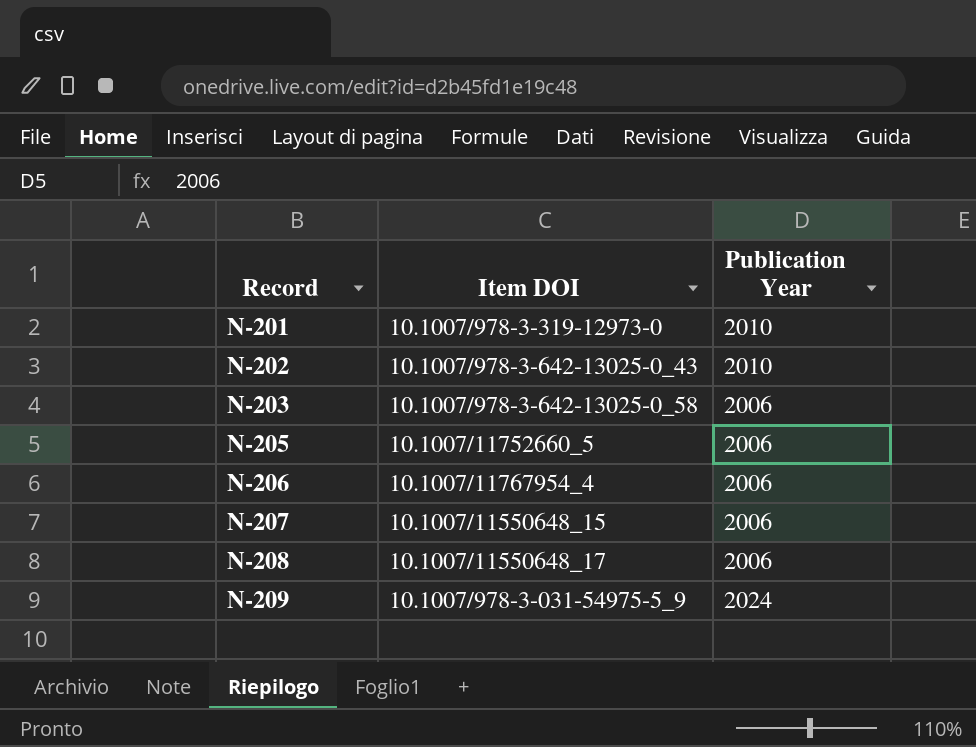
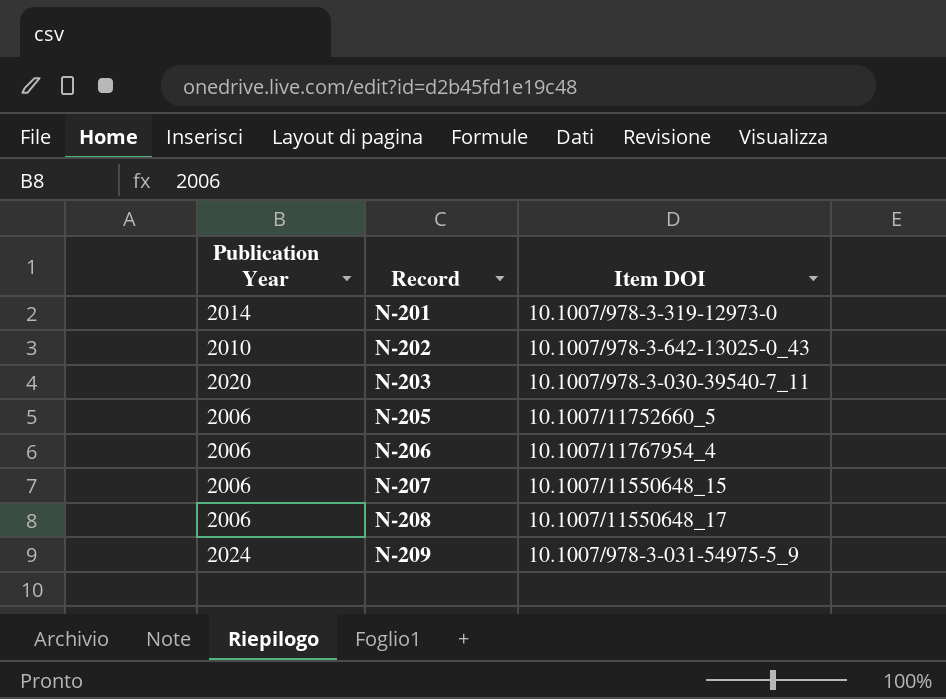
column Publication Year | position: 3 -> 1
N-201 | Publication Year: 2010 -> 2014
N-203 | Publication Year: 2006 -> 2020
N-203 | Item DOI: 10.1007/978-3-642-13025-0_58 -> 10.1007/978-3-030-39540-7_11

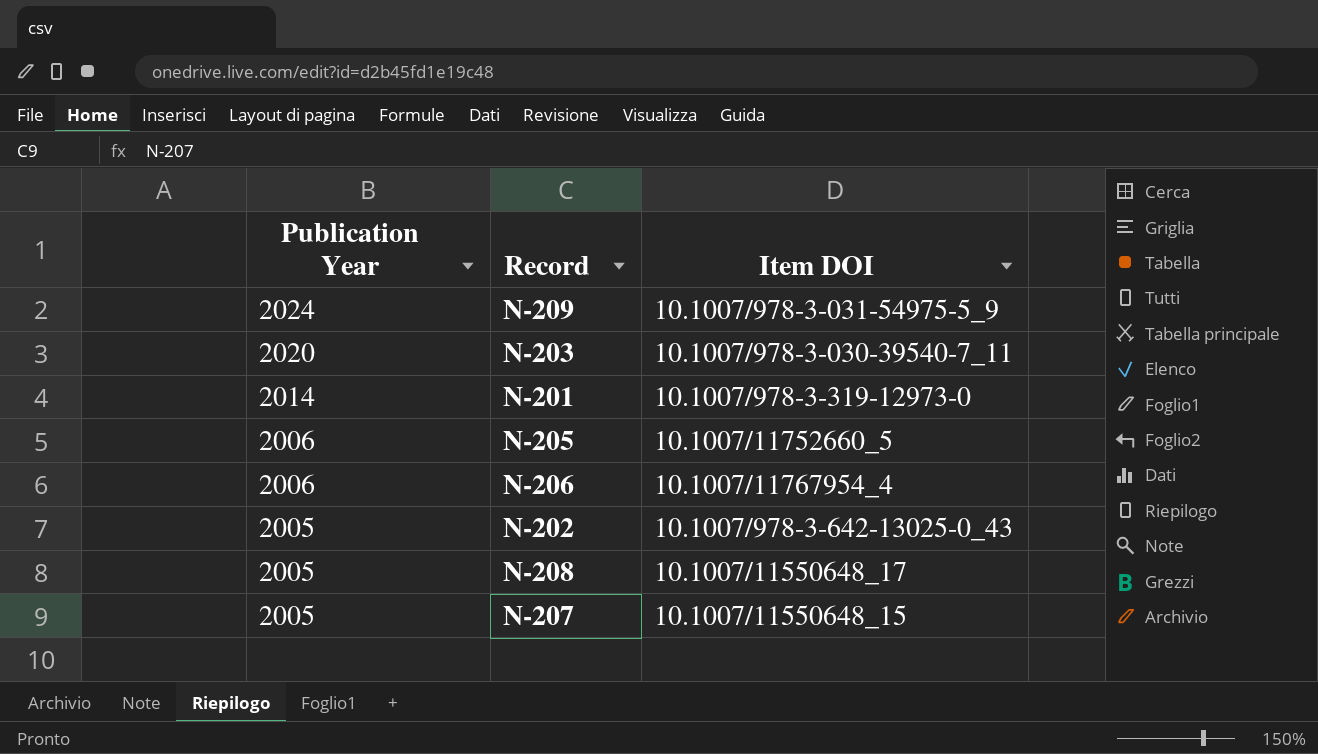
row order: Record ascending -> Publication Year descending
N-202 | Publication Year: 2010 -> 2005
N-208 | Publication Year: 2006 -> 2005
N-207 | Publication Year: 2006 -> 2005

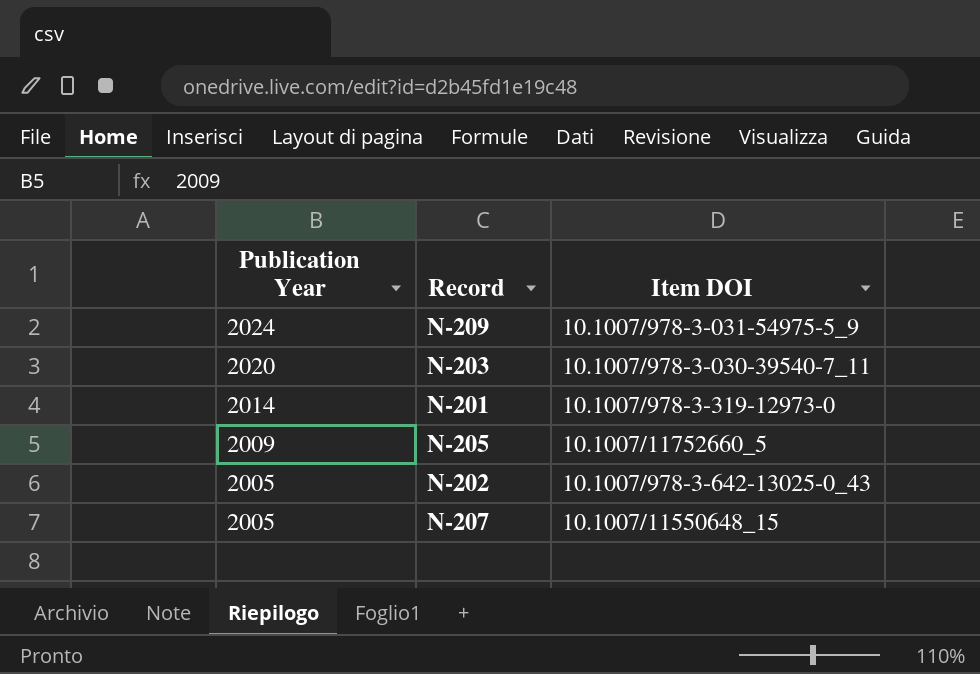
row N-206: 2006 | 10.1007/11767954_4 -> none
row N-208: 2005 | 10.1007/11550648_17 -> none
N-205 | Publication Year: 2006 -> 2009

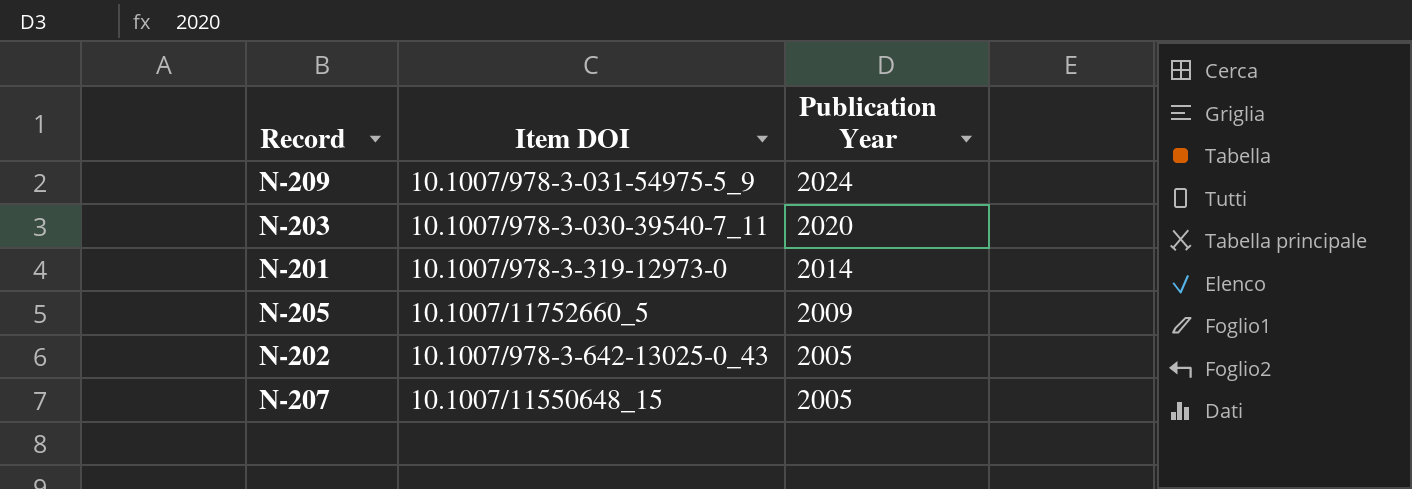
column Publication Year | position: 1 -> 3

